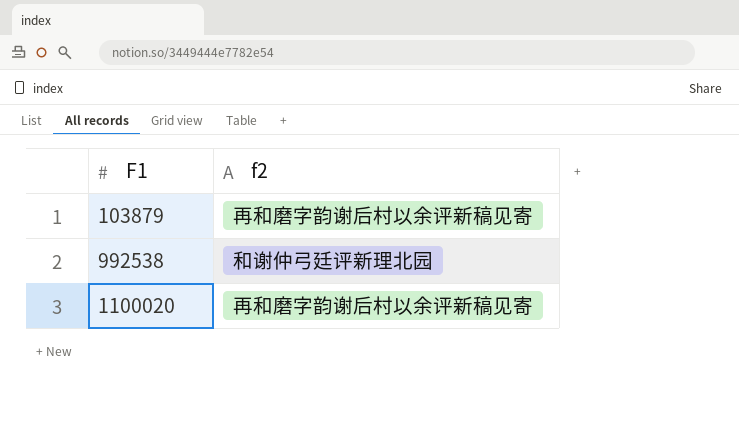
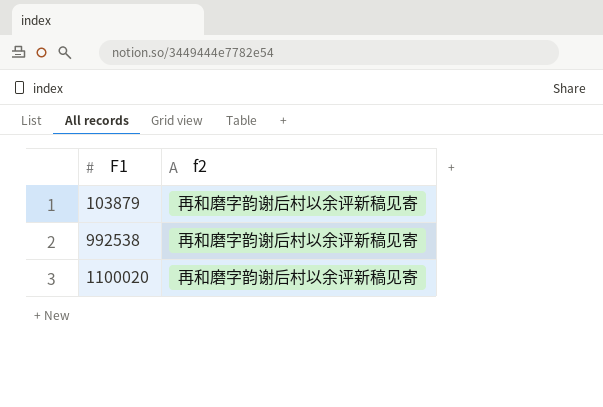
992538 | f2: 和谢仲弓廷评新理北园 -> 再和磨字韵谢后村以余评新稿见寄

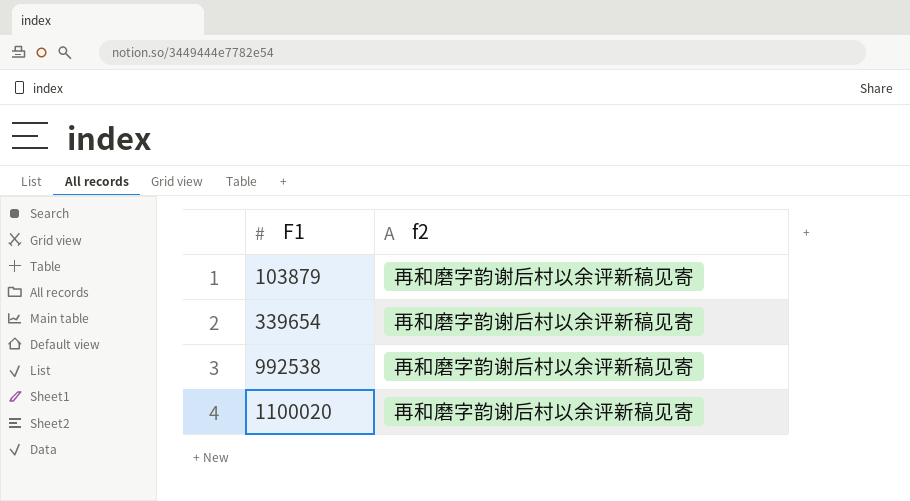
row 339654: none -> 再和磨字韵谢后村以余评新稿见寄

